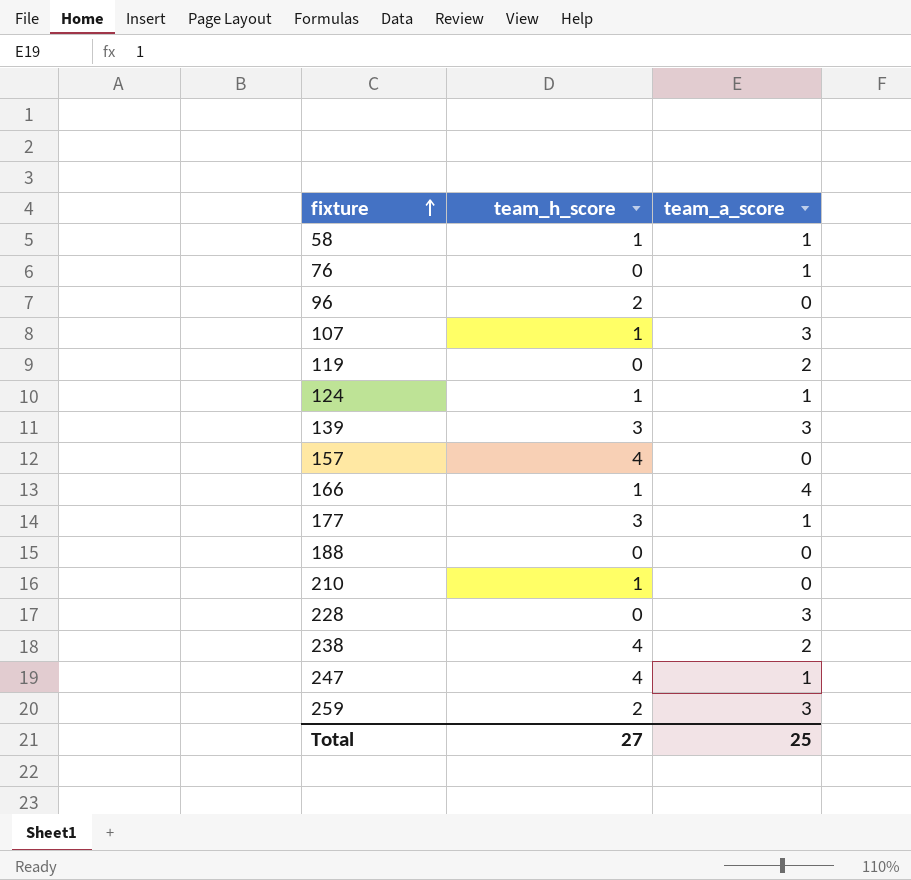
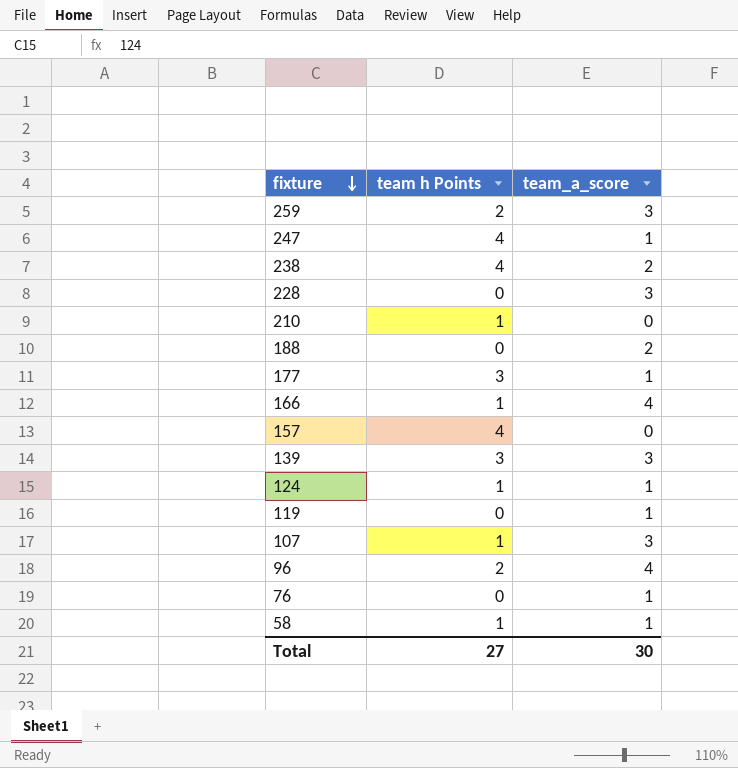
row order: fixture ascending -> fixture descending
column name: team_h_score -> team h Points
188 | team_a_score: 0 -> 2
119 | team_a_score: 2 -> 1
96 | team_a_score: 0 -> 4
Total | team_a_score: 25 -> 30

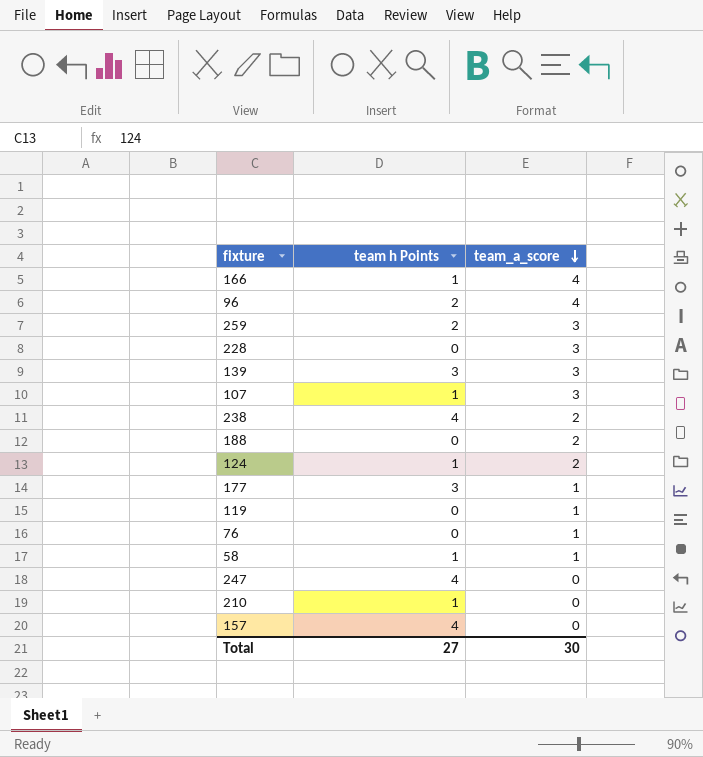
row order: fixture descending -> team_a_score descending
124 | team_a_score: 1 -> 2
247 | team_a_score: 1 -> 0

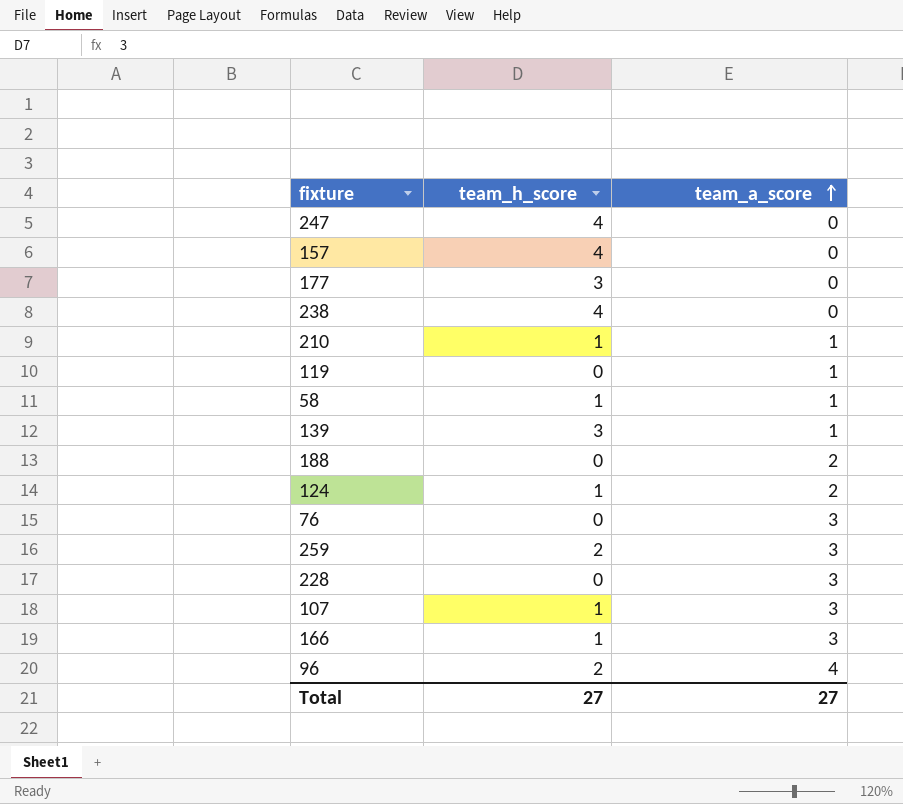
row order: team_a_score descending -> team_a_score ascending
column name: team h Points -> team_h_score
177 | team_a_score: 1 -> 0
238 | team_a_score: 2 -> 0
210 | team_a_score: 0 -> 1
139 | team_a_score: 3 -> 1
76 | team_a_score: 1 -> 3
166 | team_a_score: 4 -> 3
Total | team_a_score: 30 -> 27

